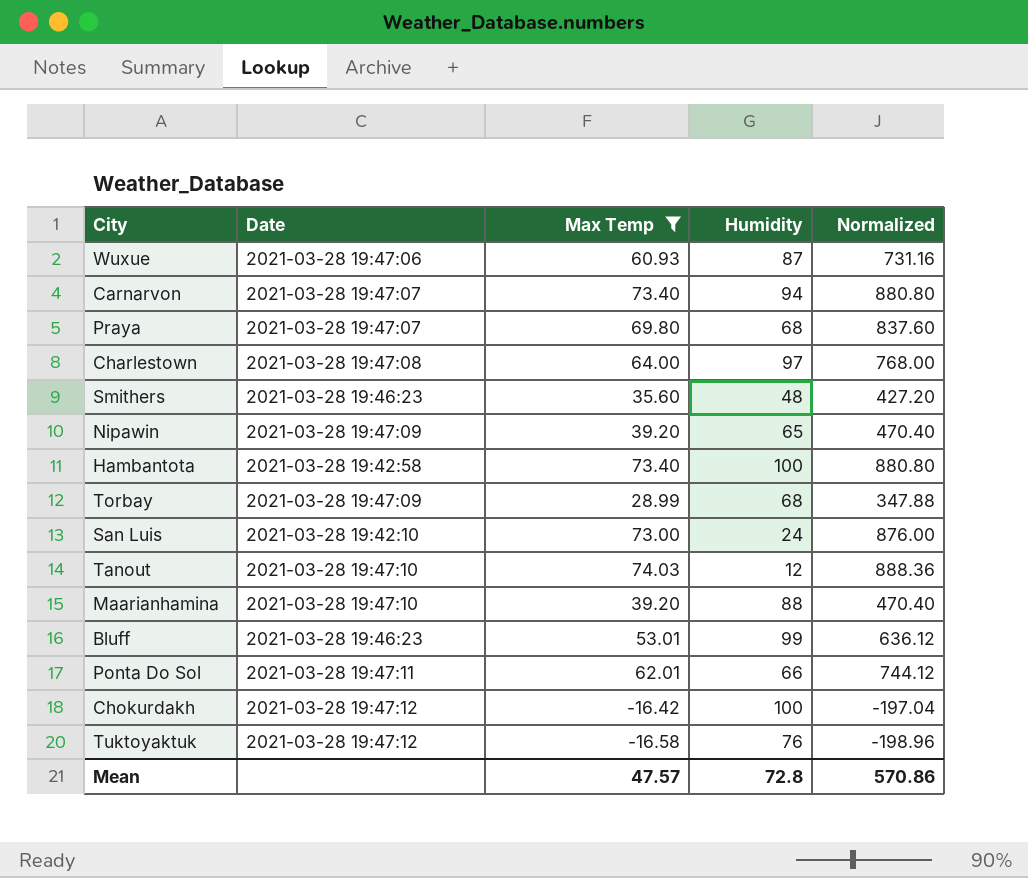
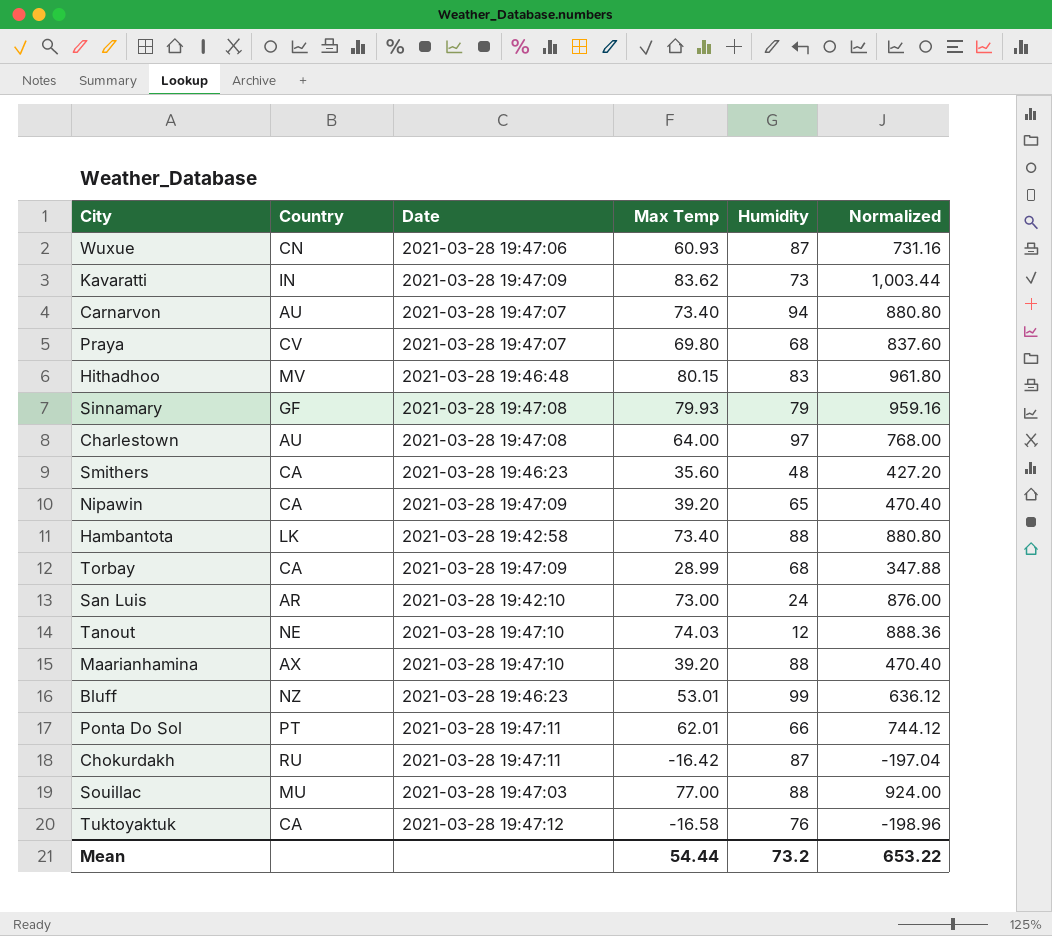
filter: Max Temp <= 74.03 -> none
column Country | position: none -> 2
Hambantota | Humidity: 100 -> 88
Chokurdakh | Date: 2021-03-28 19:47:12 -> 2021-03-28 19:47:11
Chokurdakh | Humidity: 100 -> 87
Mean | Max Temp: 47.57 -> 54.44
Mean | Humidity: 72.8 -> 73.2
Mean | Normalized: 570.86 -> 653.22

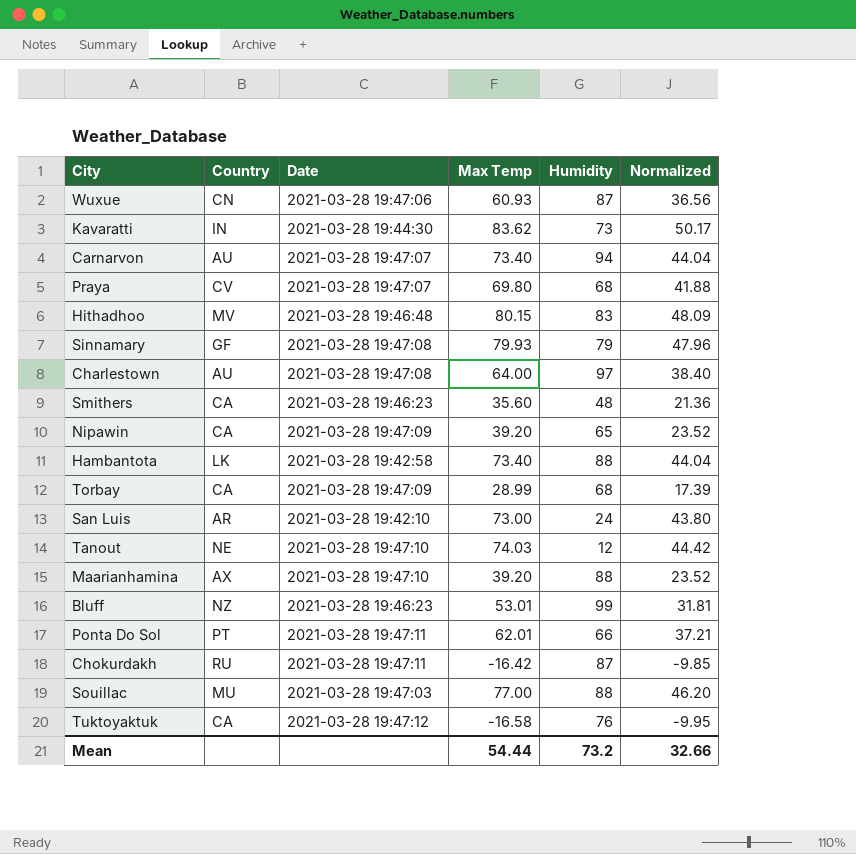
column Normalized | formula: [Max Temp] * 12 -> [Max Temp] * 0.6
Kavaratti | Date: 2021-03-28 19:47:09 -> 2021-03-28 19:44:30
Mean | Normalized: 653.22 -> 32.66

